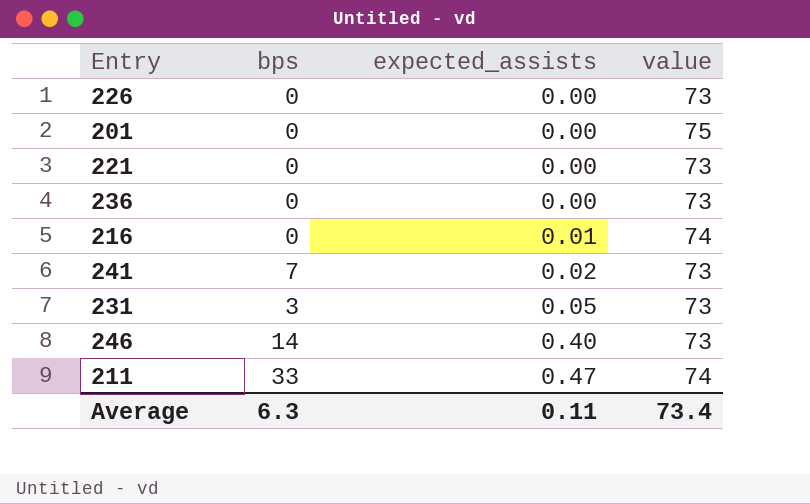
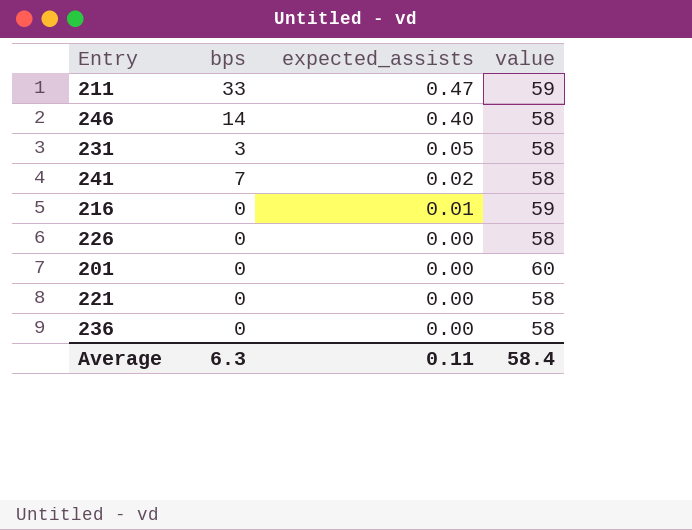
row order: expected_assists ascending -> expected_assists descending
211 | value: 74 -> 59
246 | value: 73 -> 58
231 | value: 73 -> 58
241 | value: 73 -> 58
216 | value: 74 -> 59
226 | value: 73 -> 58
201 | value: 75 -> 60
221 | value: 73 -> 58
236 | value: 73 -> 58
Average | value: 73.4 -> 58.4

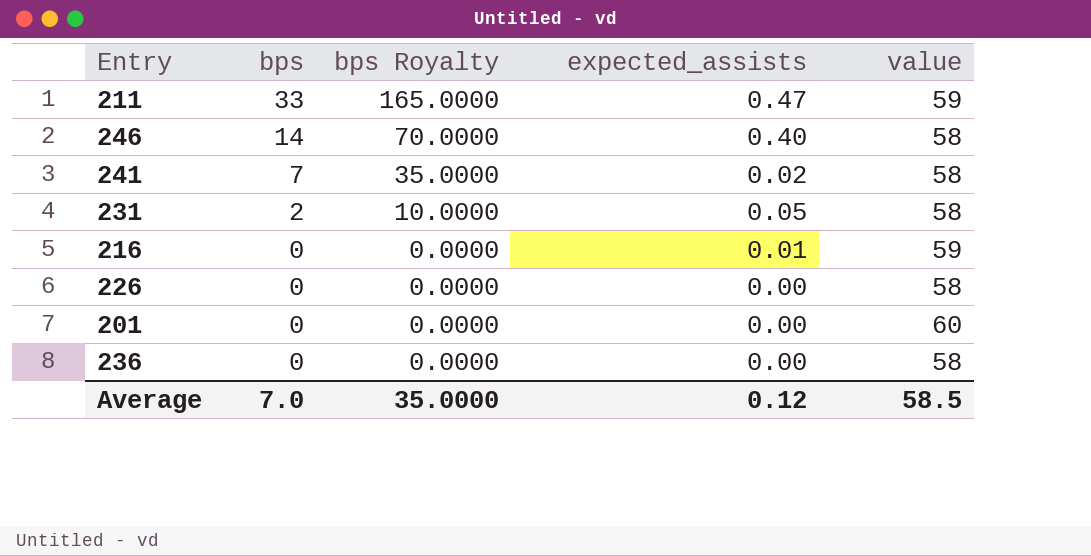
row order: expected_assists descending -> bps descending
column bps Royalty | formula: none -> [bps] * 5
row 221: 0 | 0.00 | 58 -> none
231 | bps: 3 -> 2
Average | bps: 6.3 -> 7.0
Average | expected_assists: 0.11 -> 0.12
Average | value: 58.4 -> 58.5

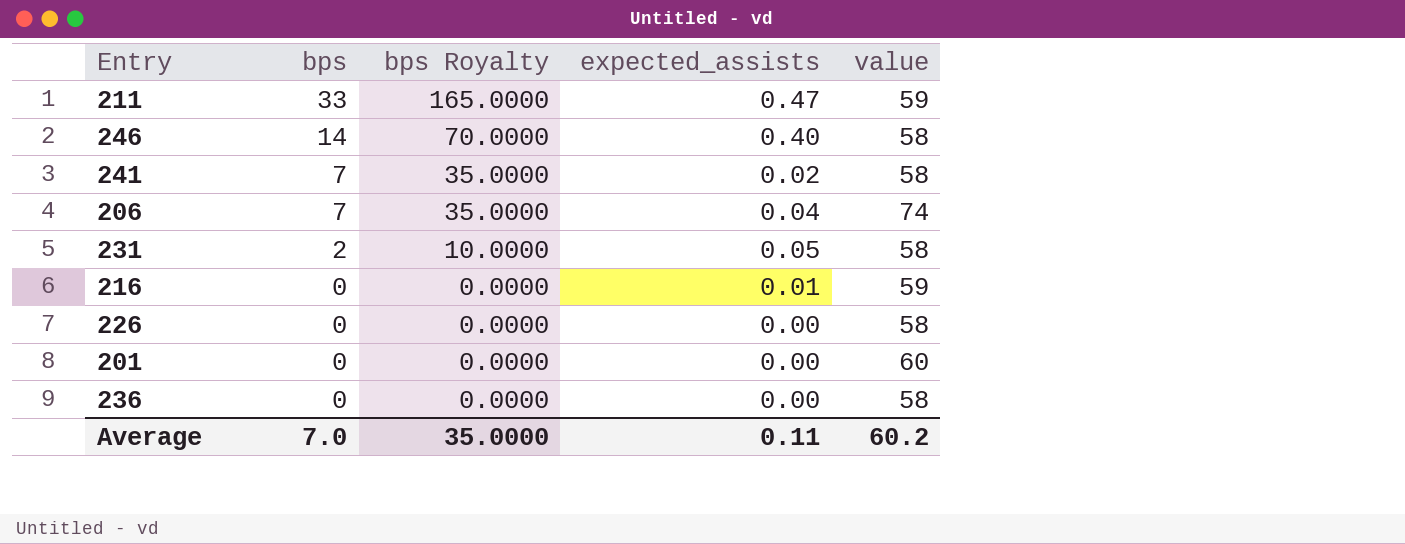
row 206: none -> 7 | 35.0000 | 0.04 | 74
Average | expected_assists: 0.12 -> 0.11
Average | value: 58.5 -> 60.2

